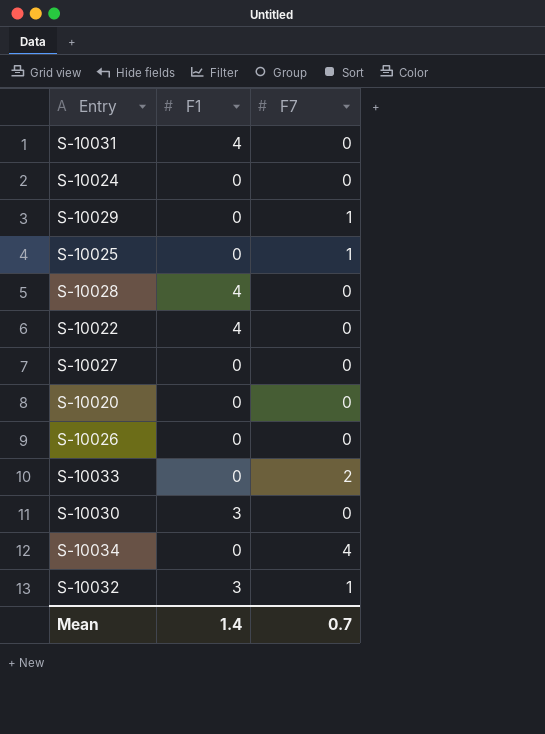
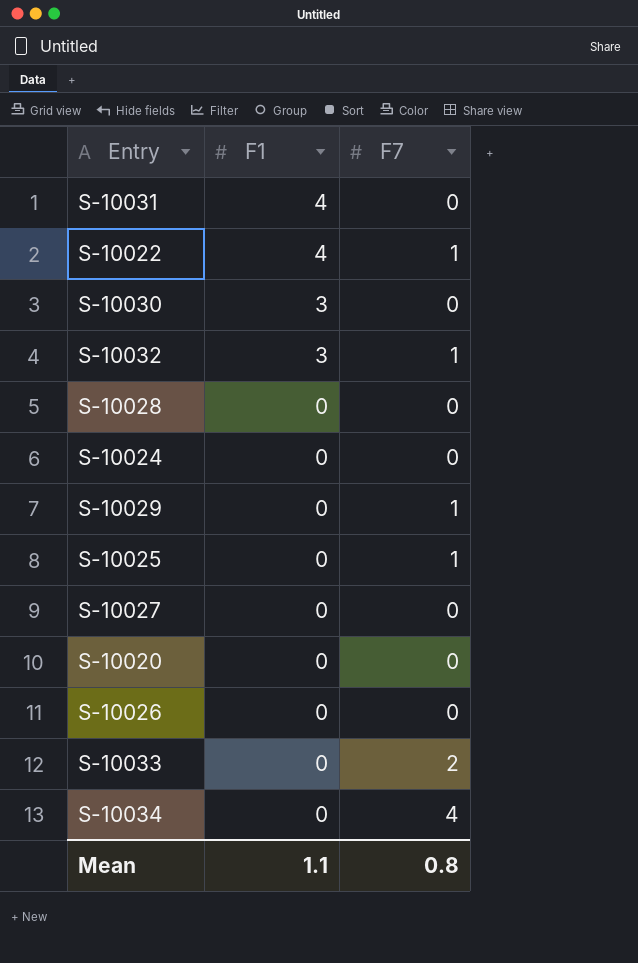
row order: none -> F1 descending
S-10022 | F7: 0 -> 1
S-10028 | F1: 4 -> 0
Mean | F1: 1.4 -> 1.1
Mean | F7: 0.7 -> 0.8

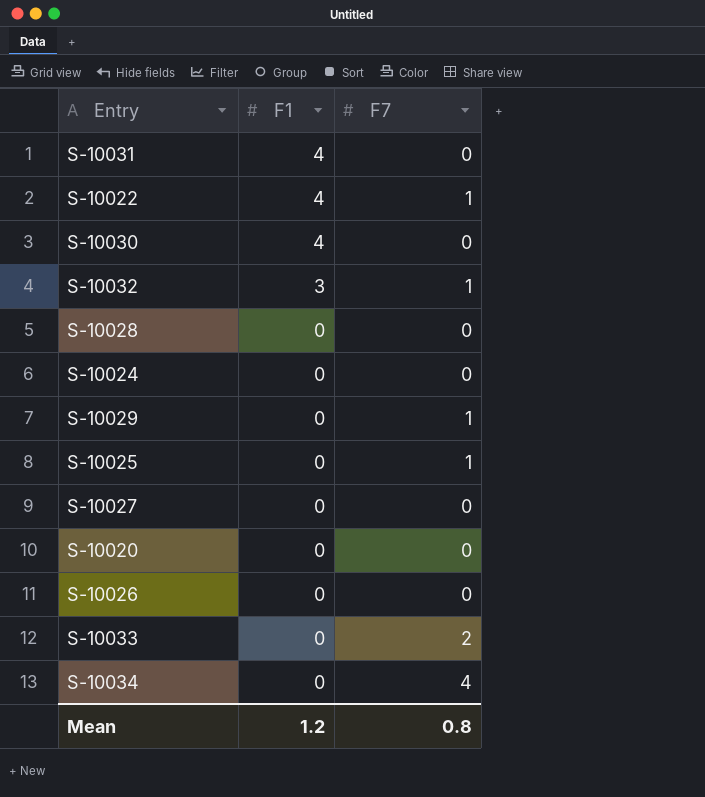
S-10030 | F1: 3 -> 4
Mean | F1: 1.1 -> 1.2

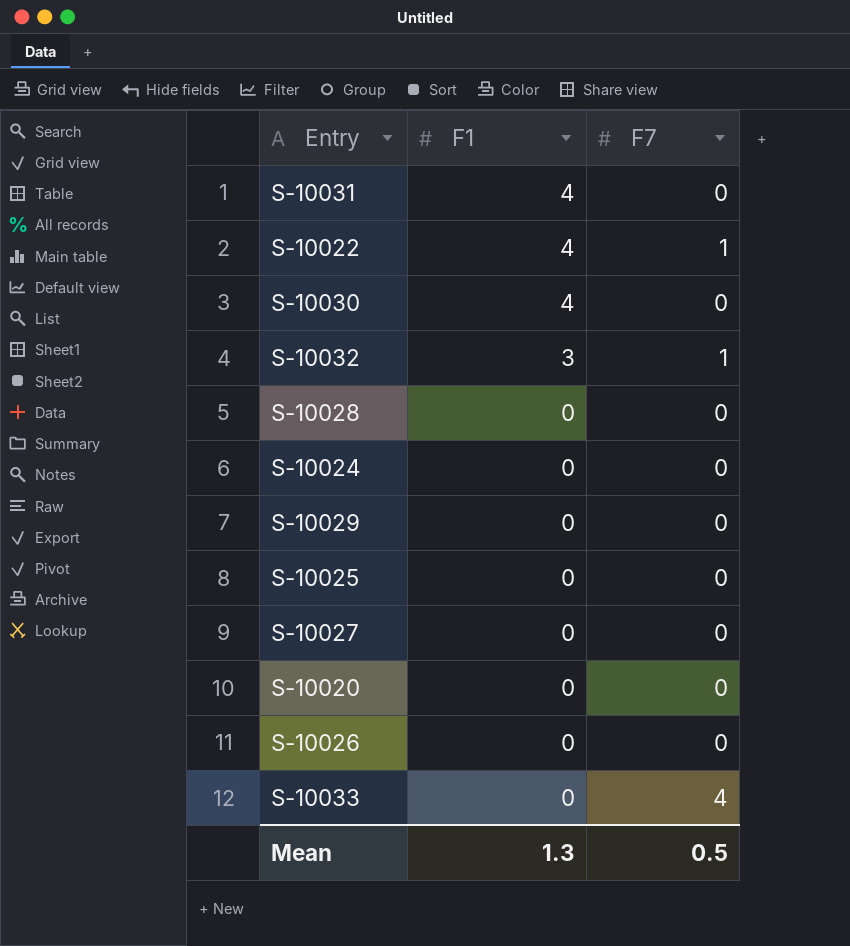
row S-10034: 0 | 4 -> none
S-10029 | F7: 1 -> 0
S-10025 | F7: 1 -> 0
S-10033 | F7: 2 -> 4
Mean | F1: 1.2 -> 1.3
Mean | F7: 0.8 -> 0.5

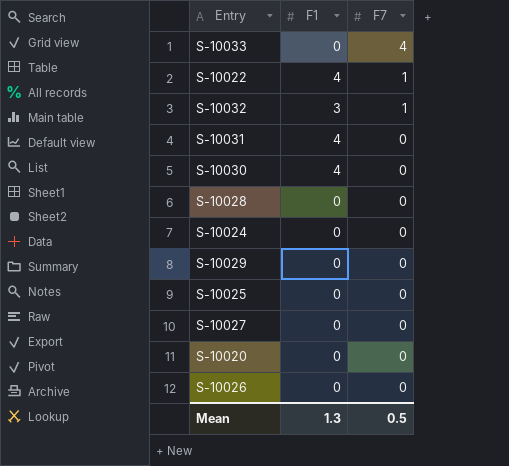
row order: F1 descending -> F7 descending

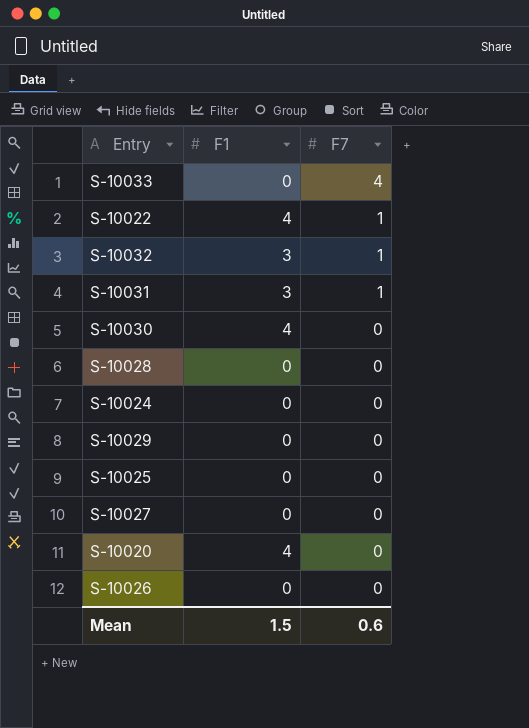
S-10031 | F1: 4 -> 3
S-10031 | F7: 0 -> 1
S-10020 | F1: 0 -> 4
Mean | F1: 1.3 -> 1.5
Mean | F7: 0.5 -> 0.6

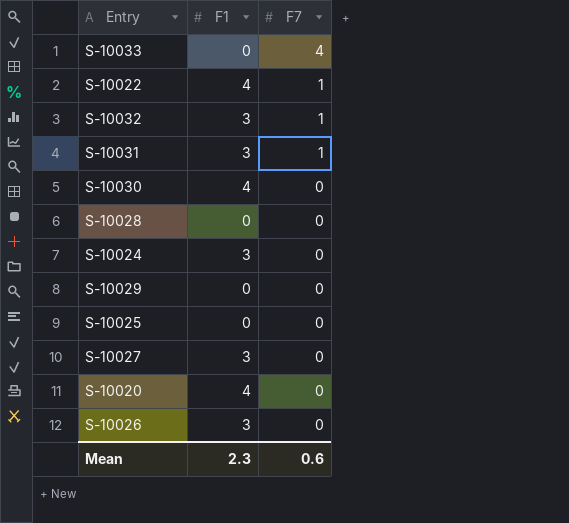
S-10024 | F1: 0 -> 3
S-10027 | F1: 0 -> 3
S-10026 | F1: 0 -> 3
Mean | F1: 1.5 -> 2.3

